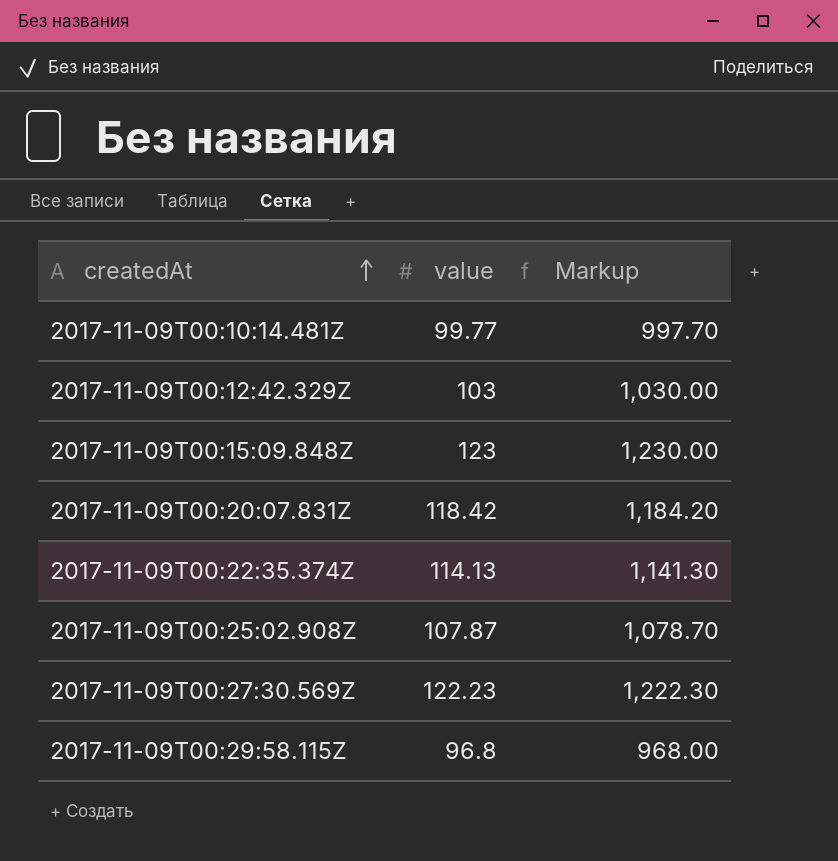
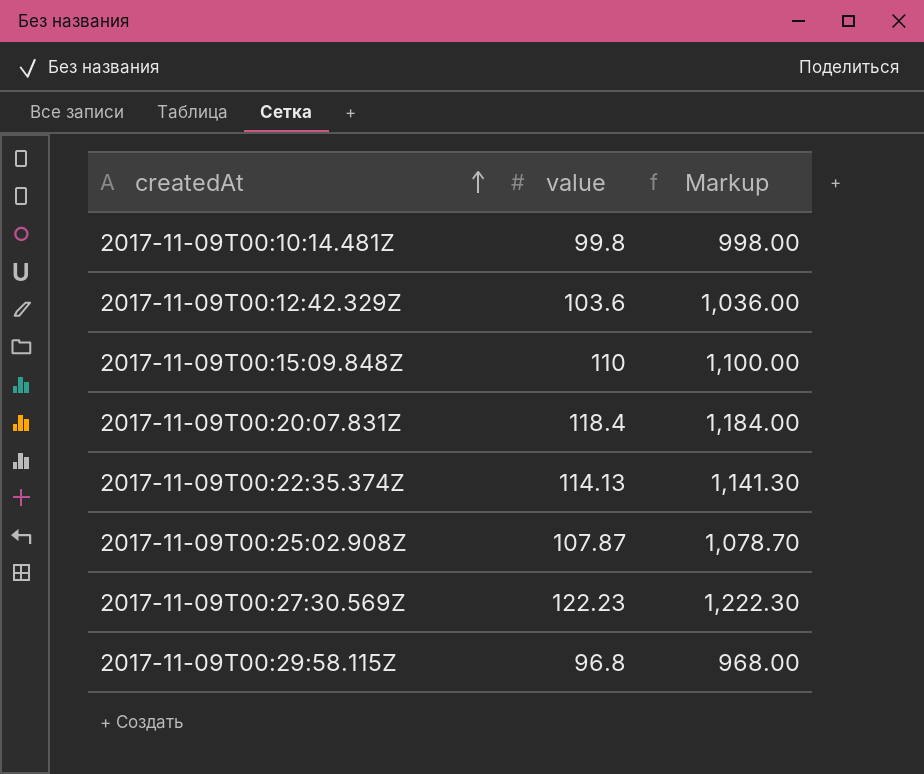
2017-11-09T00:10:14.481Z | value: 99.77 -> 99.8
2017-11-09T00:10:14.481Z | Markup: 997.70 -> 998.00
2017-11-09T00:12:42.329Z | value: 103 -> 103.6
2017-11-09T00:12:42.329Z | Markup: 1,030.00 -> 1,036.00
2017-11-09T00:15:09.848Z | value: 123 -> 110
2017-11-09T00:15:09.848Z | Markup: 1,230.00 -> 1,100.00
2017-11-09T00:20:07.831Z | value: 118.42 -> 118.4
2017-11-09T00:20:07.831Z | Markup: 1,184.20 -> 1,184.00

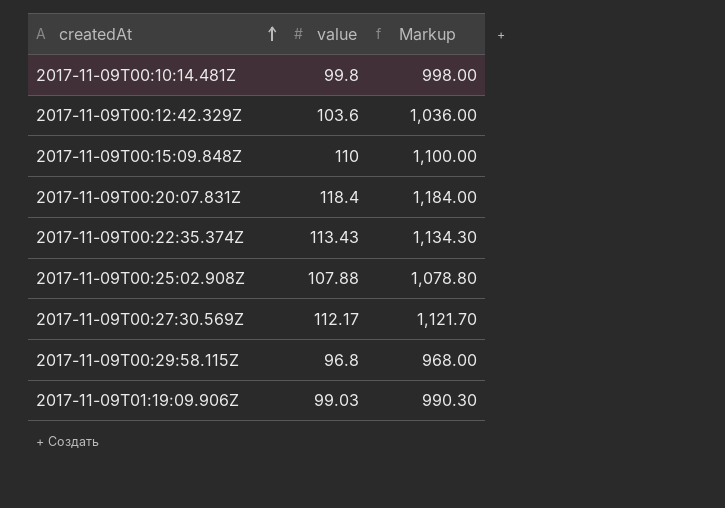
2017-11-09T00:22:35.374Z | value: 114.13 -> 113.43
2017-11-09T00:22:35.374Z | Markup: 1,141.30 -> 1,134.30
2017-11-09T00:25:02.908Z | value: 107.87 -> 107.88
2017-11-09T00:25:02.908Z | Markup: 1,078.70 -> 1,078.80
2017-11-09T00:27:30.569Z | value: 122.23 -> 112.17
2017-11-09T00:27:30.569Z | Markup: 1,222.30 -> 1,121.70
row 2017-11-09T01:19:09.906Z: none -> 99.03 | 990.30

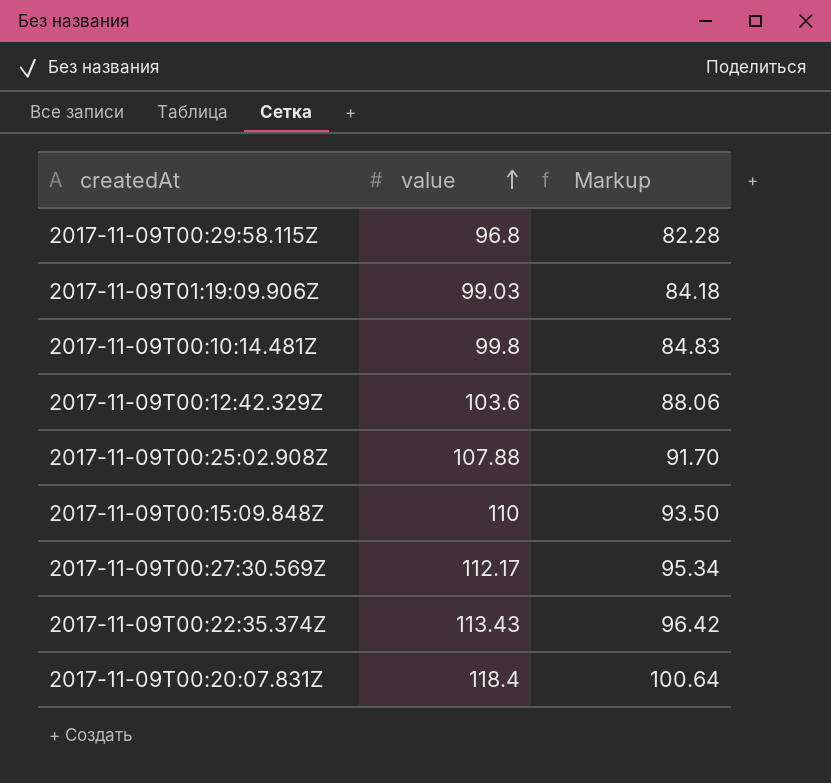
row order: createdAt ascending -> value ascending
column Markup | formula: [value] * 10 -> [value] * 0.85

